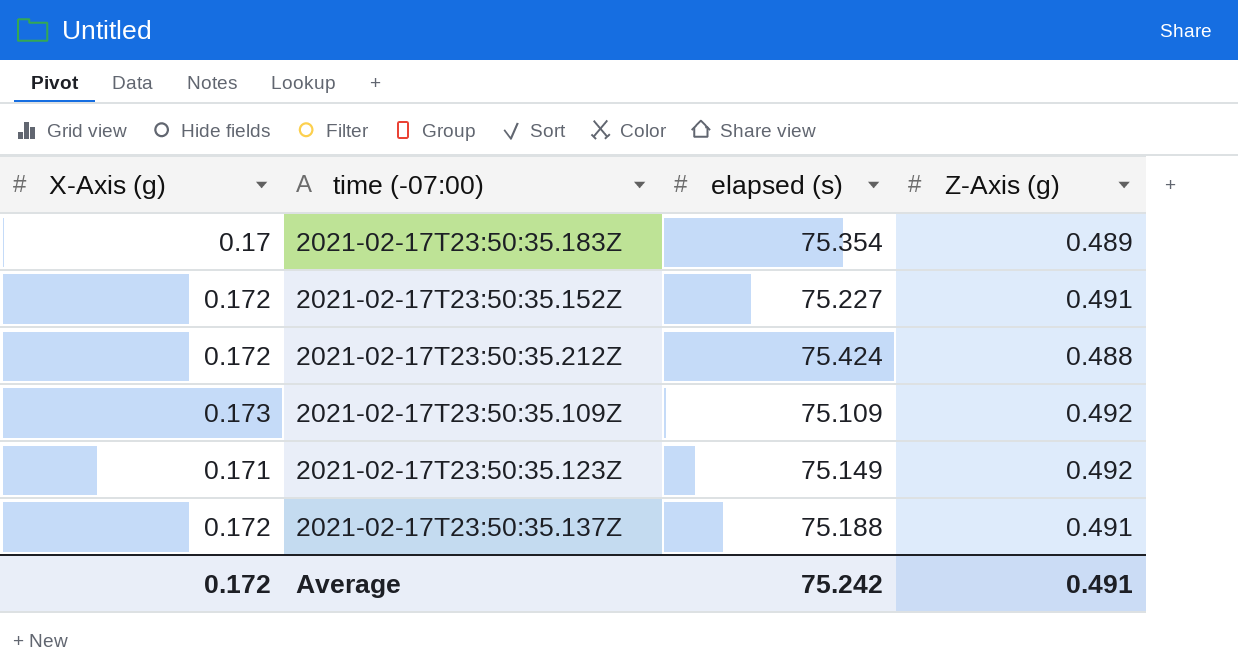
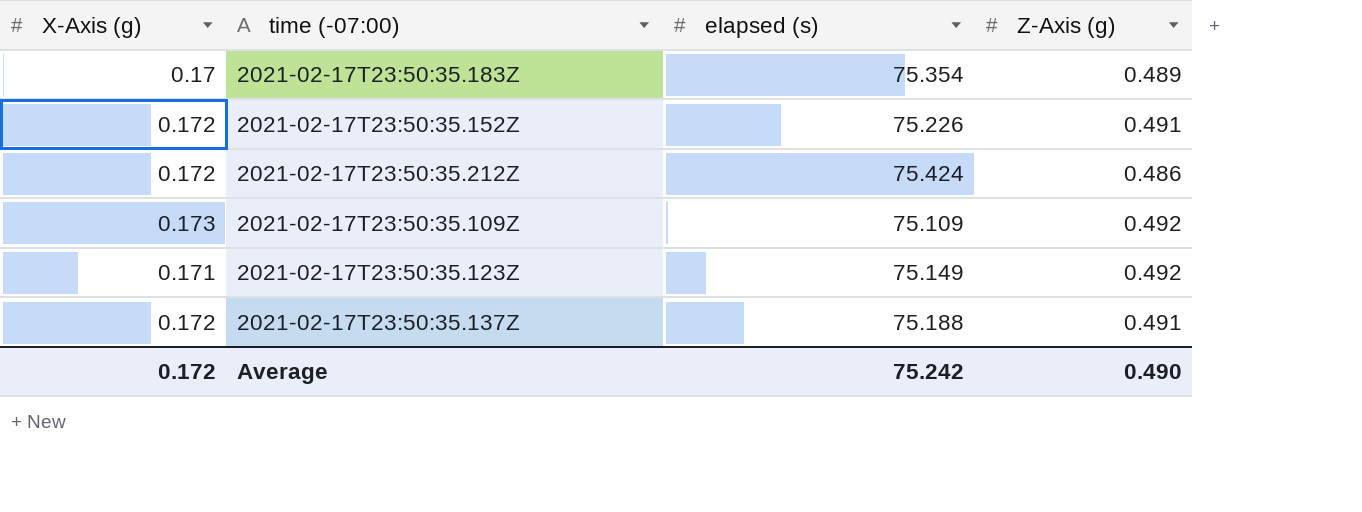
2021-02-17T23:50:35.152Z | elapsed (s): 75.227 -> 75.226
2021-02-17T23:50:35.212Z | Z-Axis (g): 0.488 -> 0.486
Average | Z-Axis (g): 0.491 -> 0.490

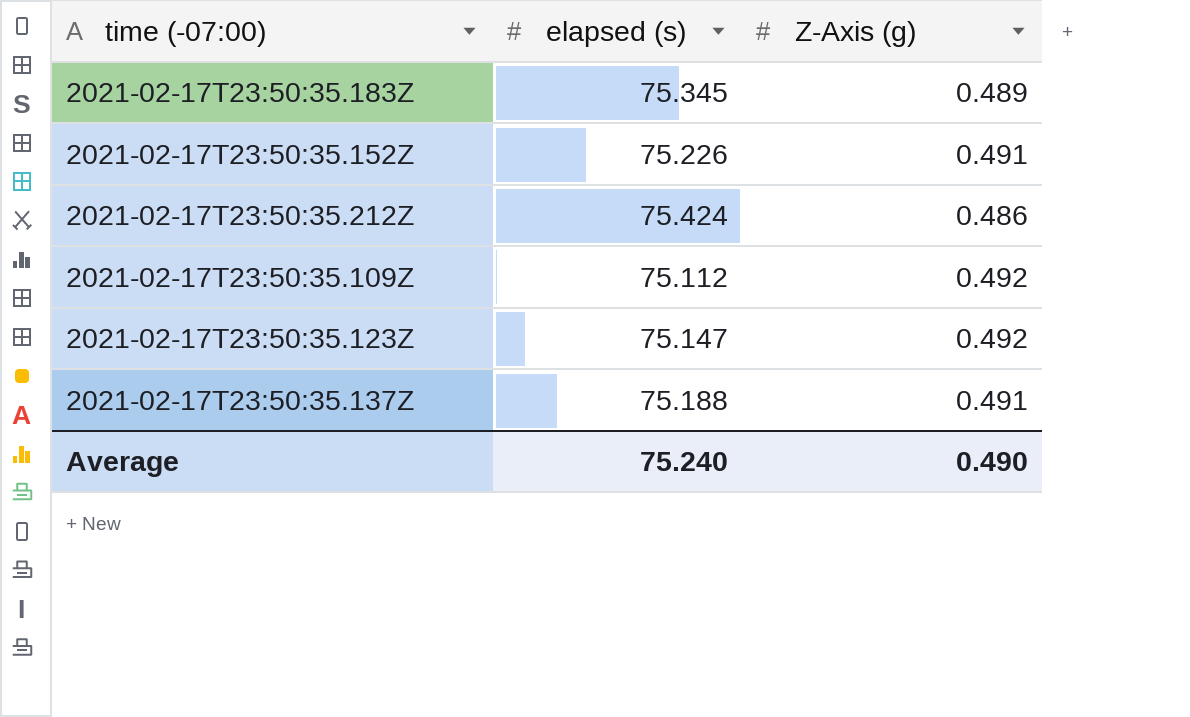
column X-Axis (g) | position: 1 -> none
2021-02-17T23:50:35.183Z | elapsed (s): 75.354 -> 75.345
2021-02-17T23:50:35.109Z | elapsed (s): 75.109 -> 75.112
2021-02-17T23:50:35.123Z | elapsed (s): 75.149 -> 75.147
Average | elapsed (s): 75.242 -> 75.240

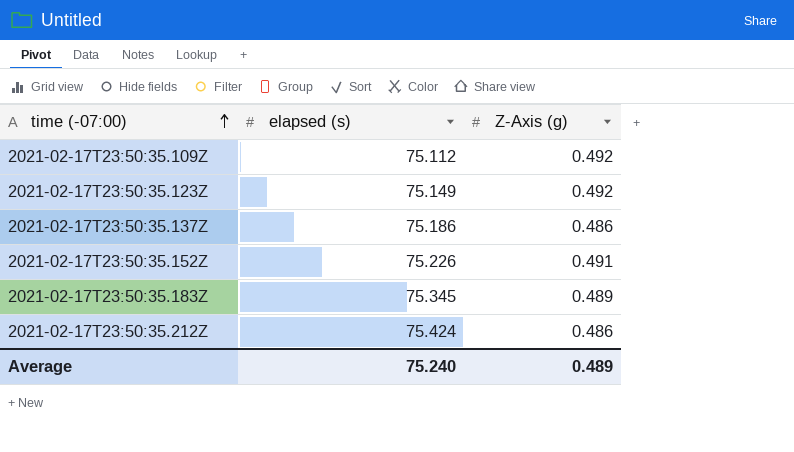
row order: none -> time (-07:00) ascending
2021-02-17T23:50:35.123Z | elapsed (s): 75.147 -> 75.149
2021-02-17T23:50:35.137Z | elapsed (s): 75.188 -> 75.186
2021-02-17T23:50:35.137Z | Z-Axis (g): 0.491 -> 0.486
Average | Z-Axis (g): 0.490 -> 0.489

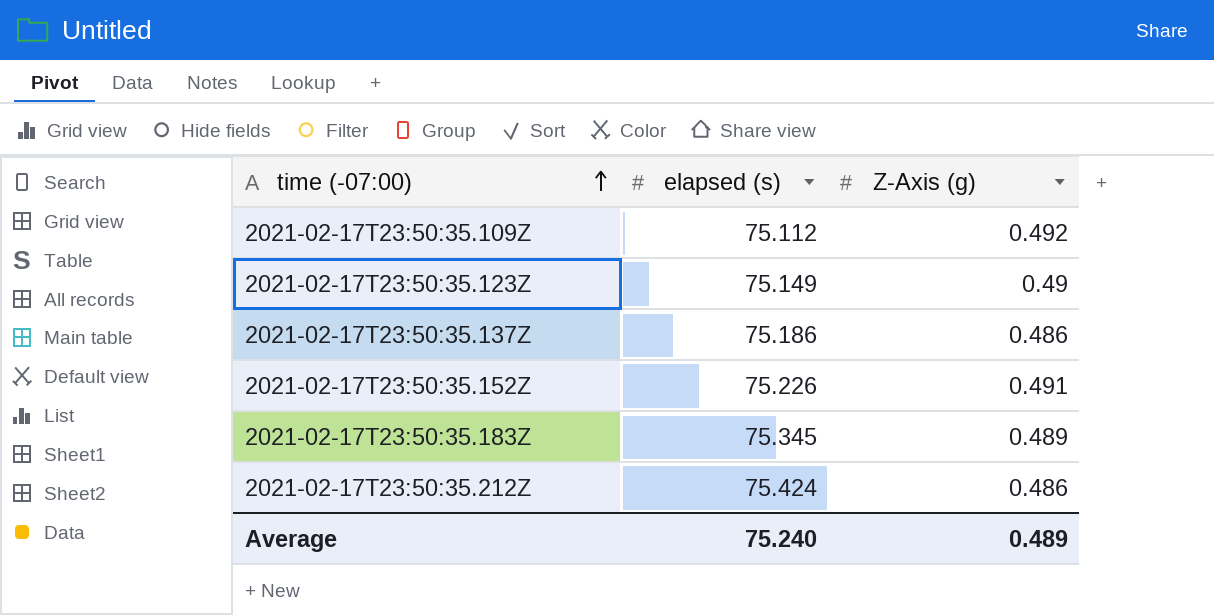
2021-02-17T23:50:35.123Z | Z-Axis (g): 0.492 -> 0.49

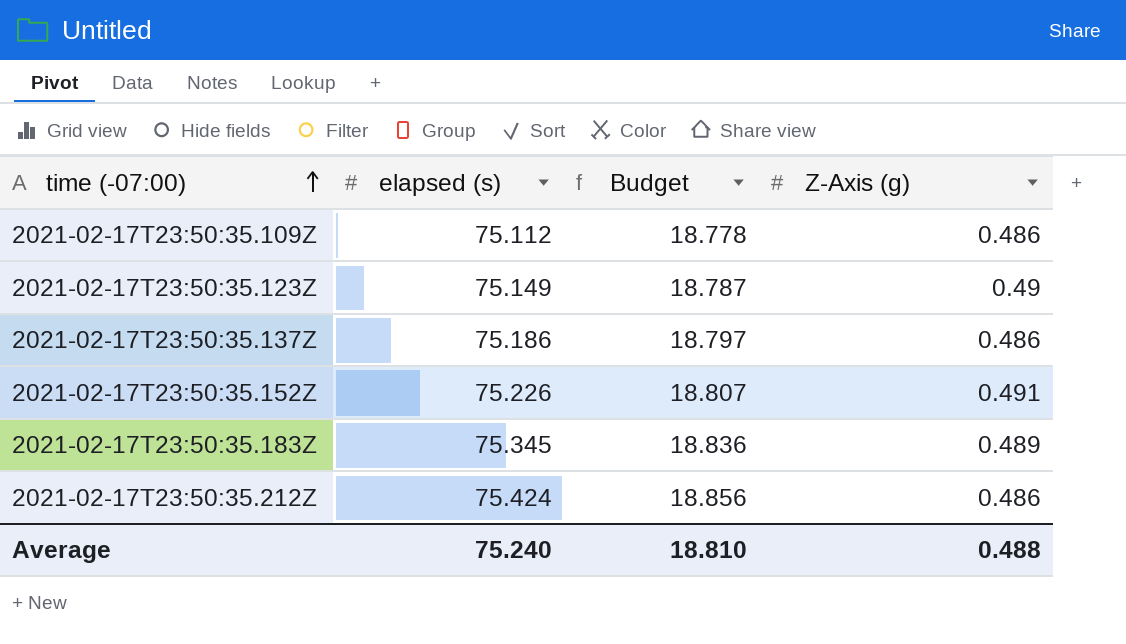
column Budget | formula: none -> [elapsed (s)] * 0.25
2021-02-17T23:50:35.109Z | Z-Axis (g): 0.492 -> 0.486
Average | Z-Axis (g): 0.489 -> 0.488

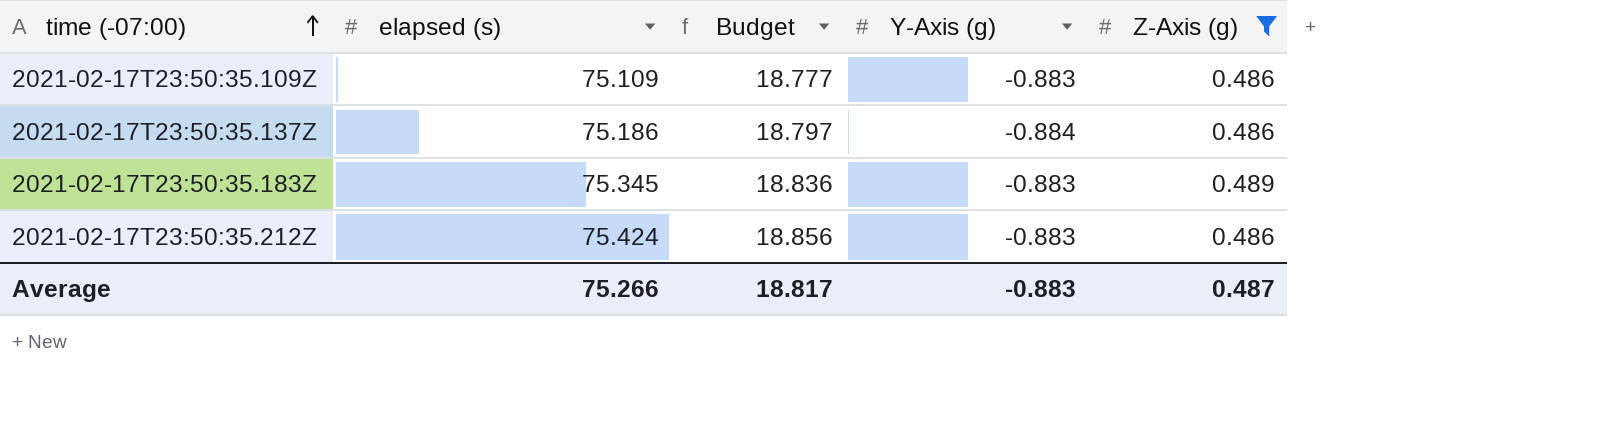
filter: none -> Z-Axis (g) <= 0.489
column Y-Axis (g) | position: none -> 4
2021-02-17T23:50:35.109Z | elapsed (s): 75.112 -> 75.109
2021-02-17T23:50:35.109Z | Budget: 18.778 -> 18.777
Average | elapsed (s): 75.240 -> 75.266
Average | Budget: 18.810 -> 18.817
Average | Z-Axis (g): 0.488 -> 0.487

